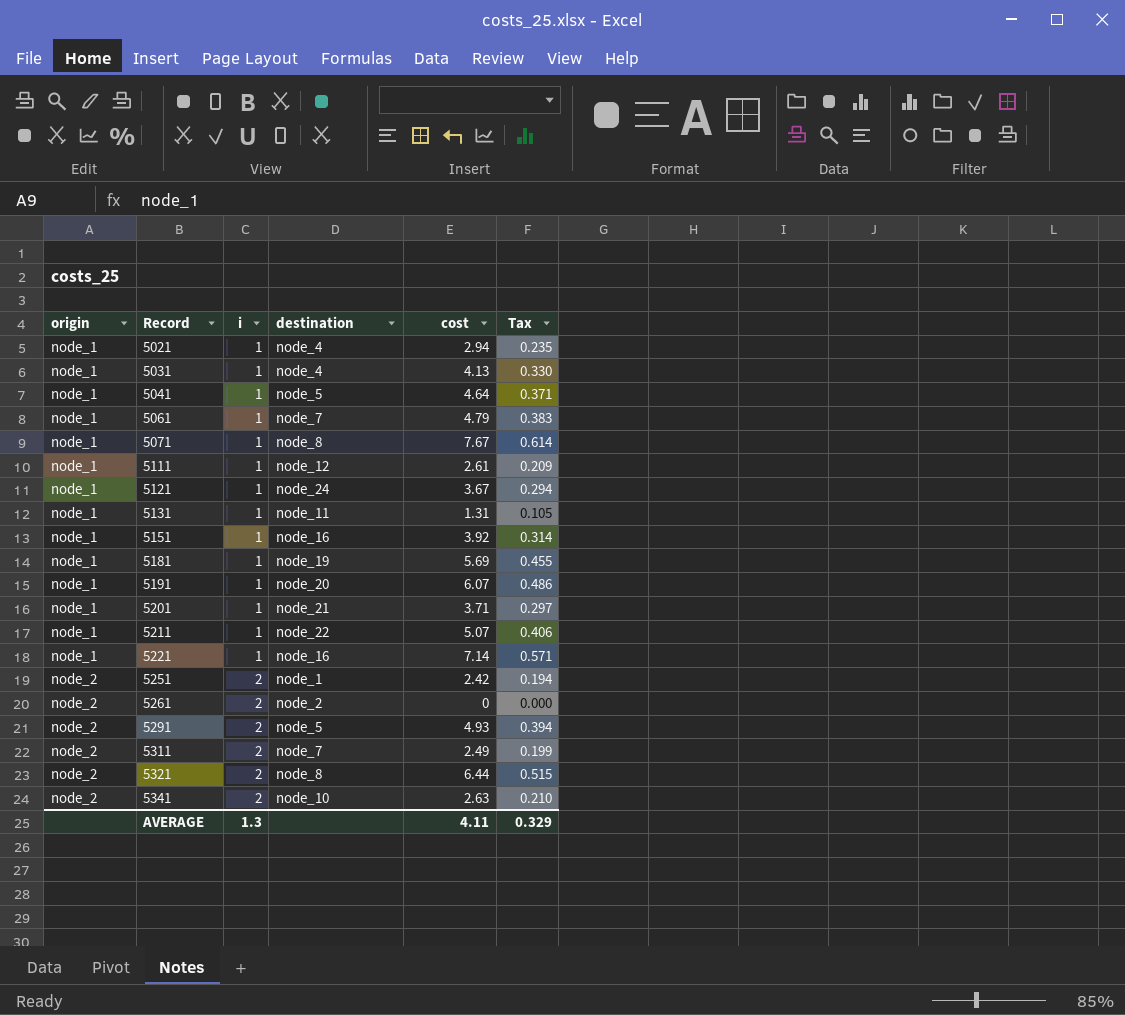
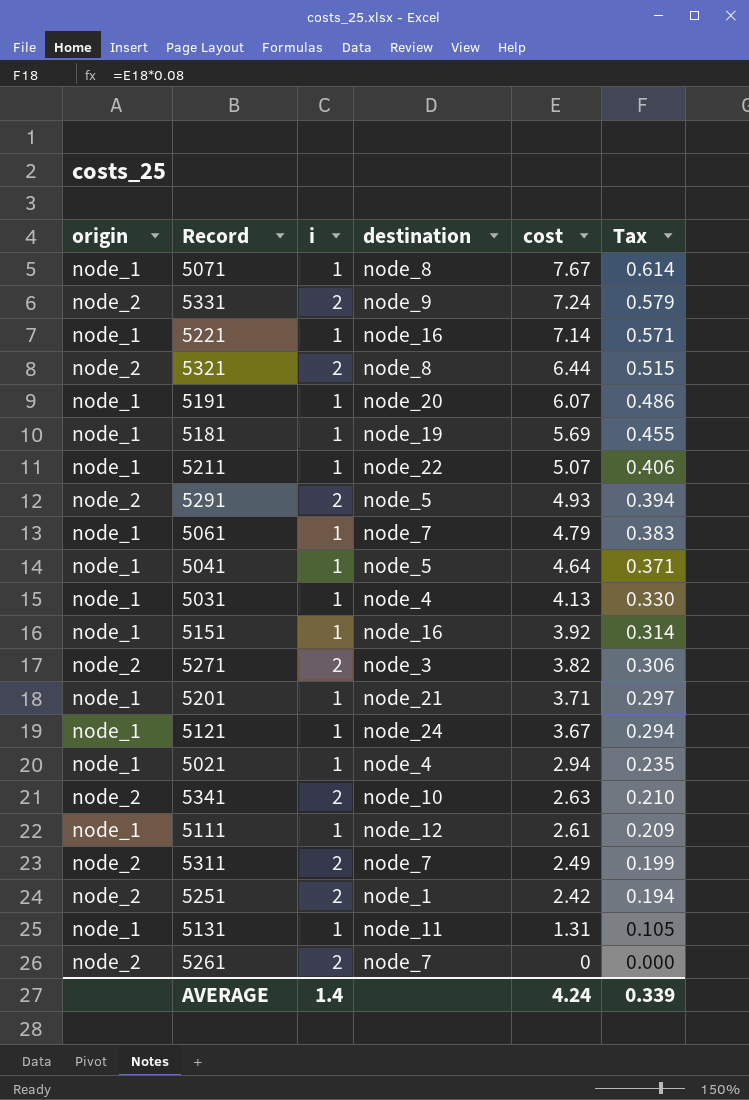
row order: origin ascending -> cost descending
row 5331: none -> node_2 | 2 | node_9 | 7.24 | 0.579
row 5271: none -> node_2 | 2 | node_3 | 3.82 | 0.306
5261 | destination: node_2 -> node_7
AVERAGE | i: 1.3 -> 1.4
AVERAGE | cost: 4.11 -> 4.24
AVERAGE | Tax: 0.329 -> 0.339

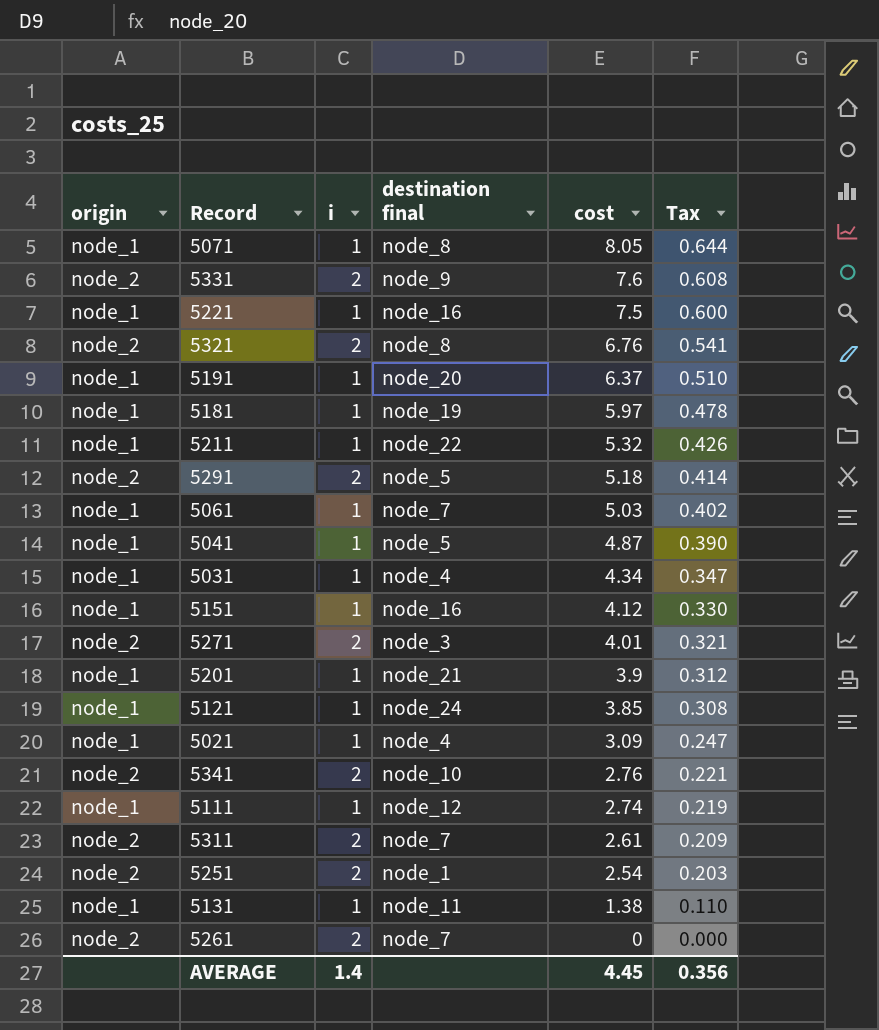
column name: destination -> destination final
5071 | cost: 7.67 -> 8.05
5071 | Tax: 0.614 -> 0.644
5331 | cost: 7.24 -> 7.6
5331 | Tax: 0.579 -> 0.608
5221 | cost: 7.14 -> 7.5
5221 | Tax: 0.571 -> 0.600
5321 | cost: 6.44 -> 6.76
5321 | Tax: 0.515 -> 0.541
5191 | cost: 6.07 -> 6.37
5191 | Tax: 0.486 -> 0.510
5181 | cost: 5.69 -> 5.97
5181 | Tax: 0.455 -> 0.478
5211 | cost: 5.07 -> 5.32
5211 | Tax: 0.406 -> 0.426
5291 | cost: 4.93 -> 5.18
5291 | Tax: 0.394 -> 0.414
5061 | cost: 4.79 -> 5.03
5061 | Tax: 0.383 -> 0.402
5041 | cost: 4.64 -> 4.87
5041 | Tax: 0.371 -> 0.390
5031 | cost: 4.13 -> 4.34
5031 | Tax: 0.330 -> 0.347
5151 | cost: 3.92 -> 4.12
5151 | Tax: 0.314 -> 0.330
5271 | cost: 3.82 -> 4.01
5271 | Tax: 0.306 -> 0.321
5201 | cost: 3.71 -> 3.9
5201 | Tax: 0.297 -> 0.312
5121 | cost: 3.67 -> 3.85
5121 | Tax: 0.294 -> 0.308
5021 | cost: 2.94 -> 3.09
5021 | Tax: 0.235 -> 0.247
5341 | cost: 2.63 -> 2.76
5341 | Tax: 0.210 -> 0.221
5111 | cost: 2.61 -> 2.74
5111 | Tax: 0.209 -> 0.219
5311 | cost: 2.49 -> 2.61
5311 | Tax: 0.199 -> 0.209
5251 | cost: 2.42 -> 2.54
5251 | Tax: 0.194 -> 0.203
5131 | cost: 1.31 -> 1.38
5131 | Tax: 0.105 -> 0.110
AVERAGE | cost: 4.24 -> 4.45
AVERAGE | Tax: 0.339 -> 0.356

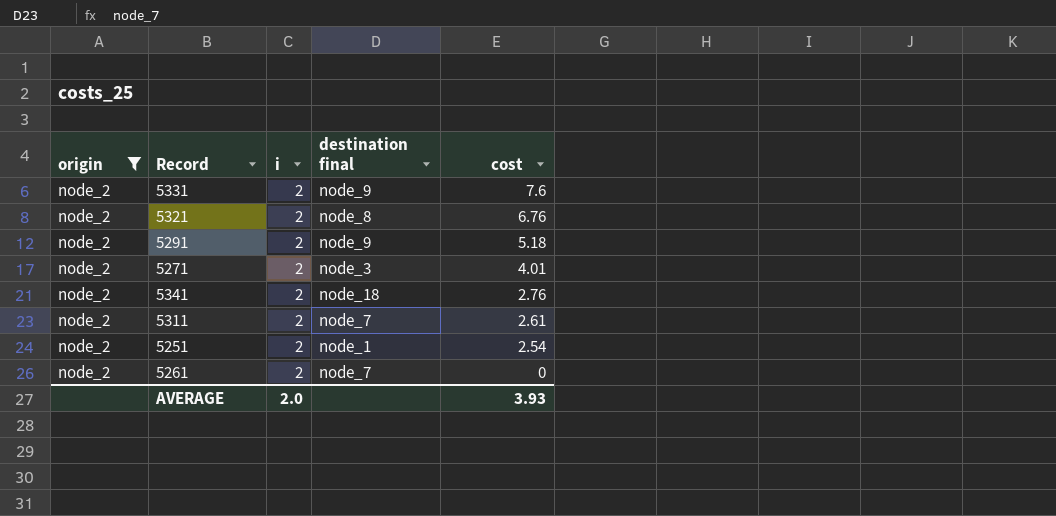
filter: none -> origin = node_2
column Tax | formula: [cost] * 0.08 -> none
5291 | destination final: node_5 -> node_9
5341 | destination final: node_10 -> node_18
AVERAGE | i: 1.4 -> 2.0
AVERAGE | cost: 4.45 -> 3.93

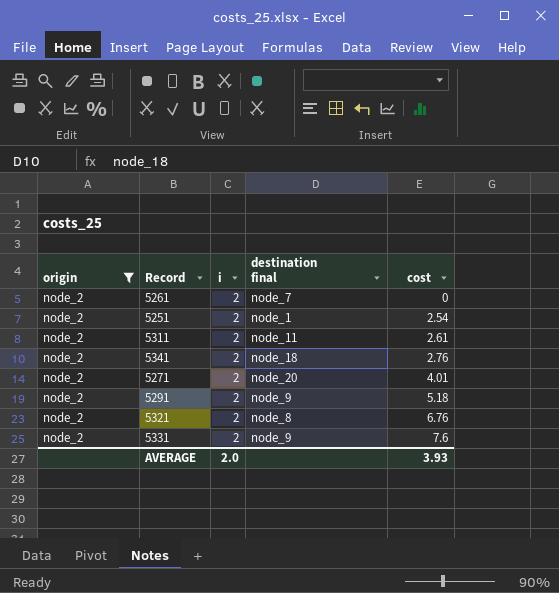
row order: cost descending -> cost ascending
5311 | destination final: node_7 -> node_11
5271 | destination final: node_3 -> node_20

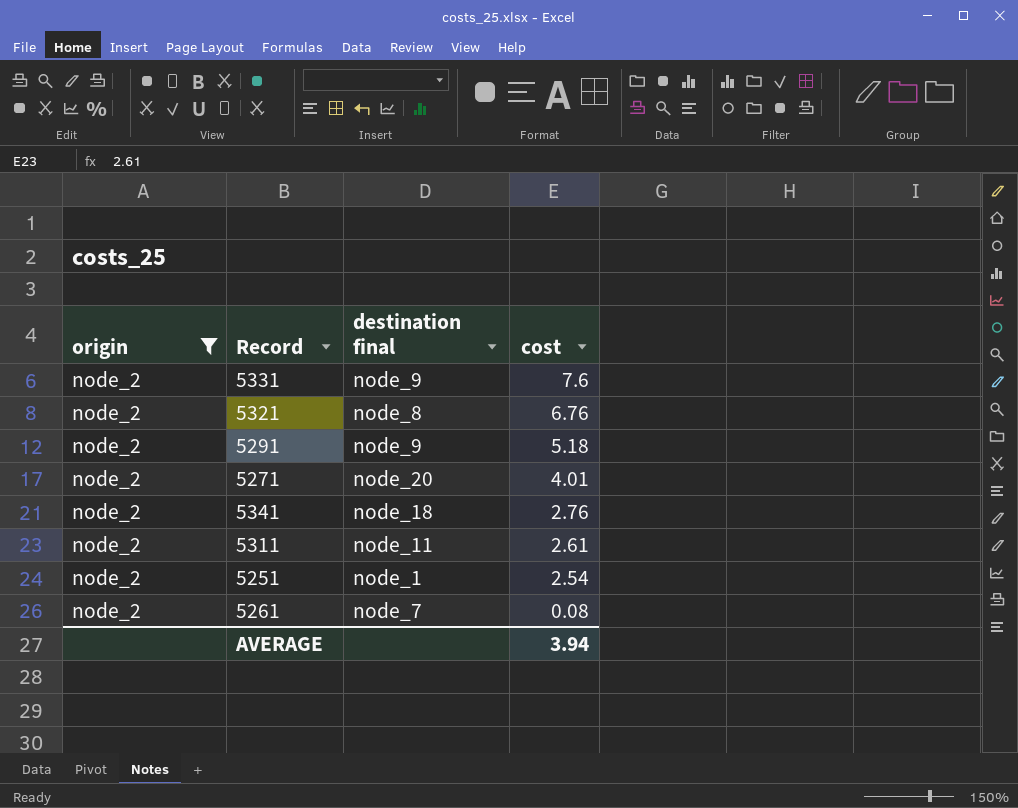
row order: cost ascending -> cost descending
column i | position: 3 -> none
5261 | cost: 0 -> 0.08
AVERAGE | cost: 3.93 -> 3.94

